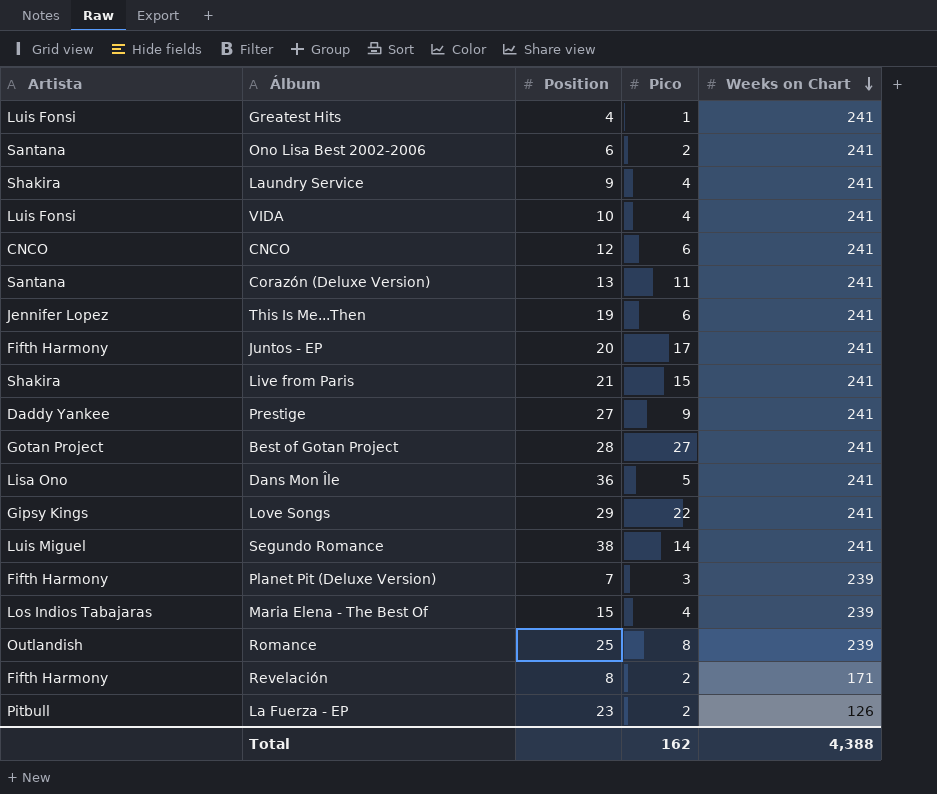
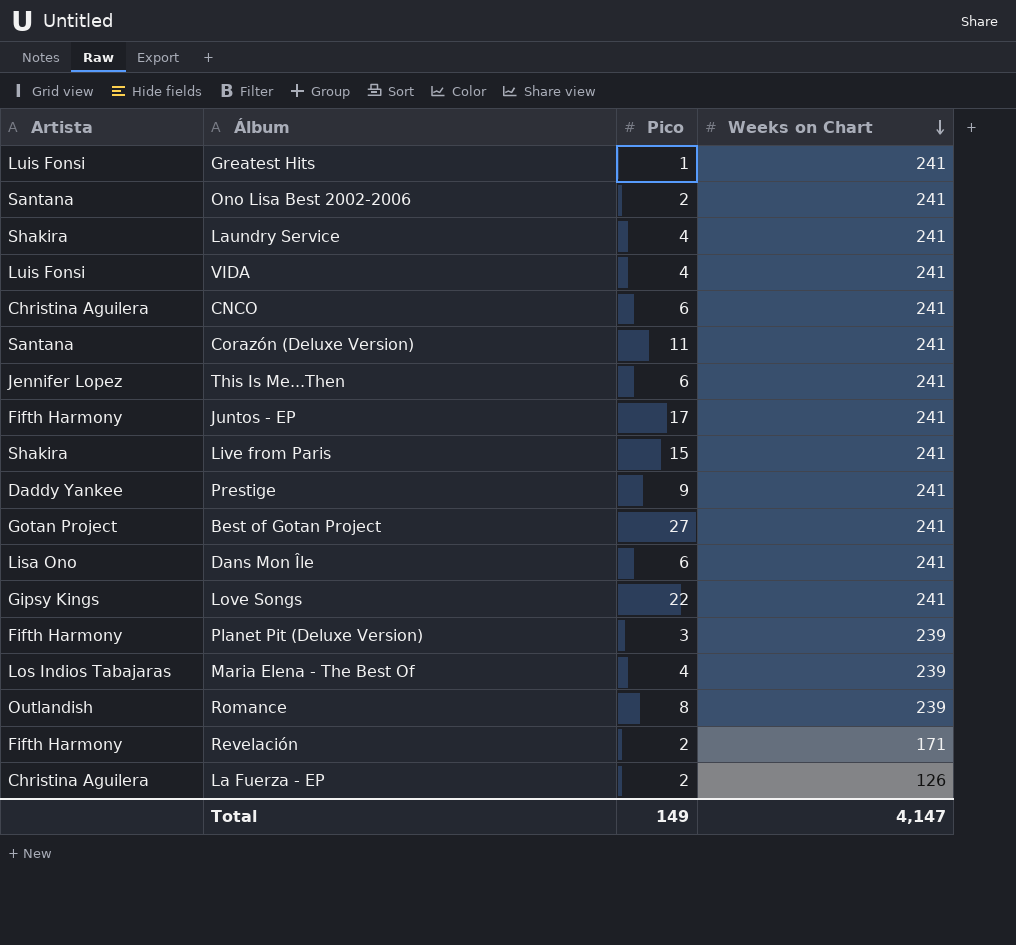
column Position | position: 3 -> none
row Segundo Romance: Luis Miguel | 38 | 14 | 241 -> none
CNCO | Artista: CNCO -> Christina Aguilera
Dans Mon Île | Pico: 5 -> 6
La Fuerza - EP | Artista: Pitbull -> Christina Aguilera
Total | Pico: 162 -> 149
Total | Weeks on Chart: 4,388 -> 4,147

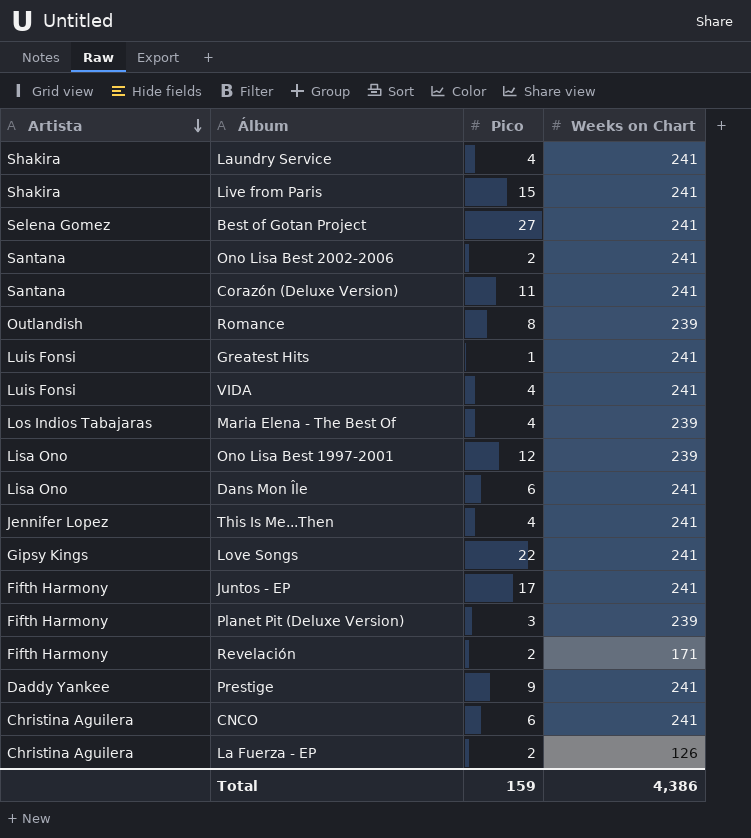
row order: Weeks on Chart descending -> Artista descending
Best of Gotan Project | Artista: Gotan Project -> Selena Gomez
row Ono Lisa Best 1997-2001: none -> Lisa Ono | 12 | 239
This Is Me...Then | Pico: 6 -> 4
Total | Pico: 149 -> 159
Total | Weeks on Chart: 4,147 -> 4,386

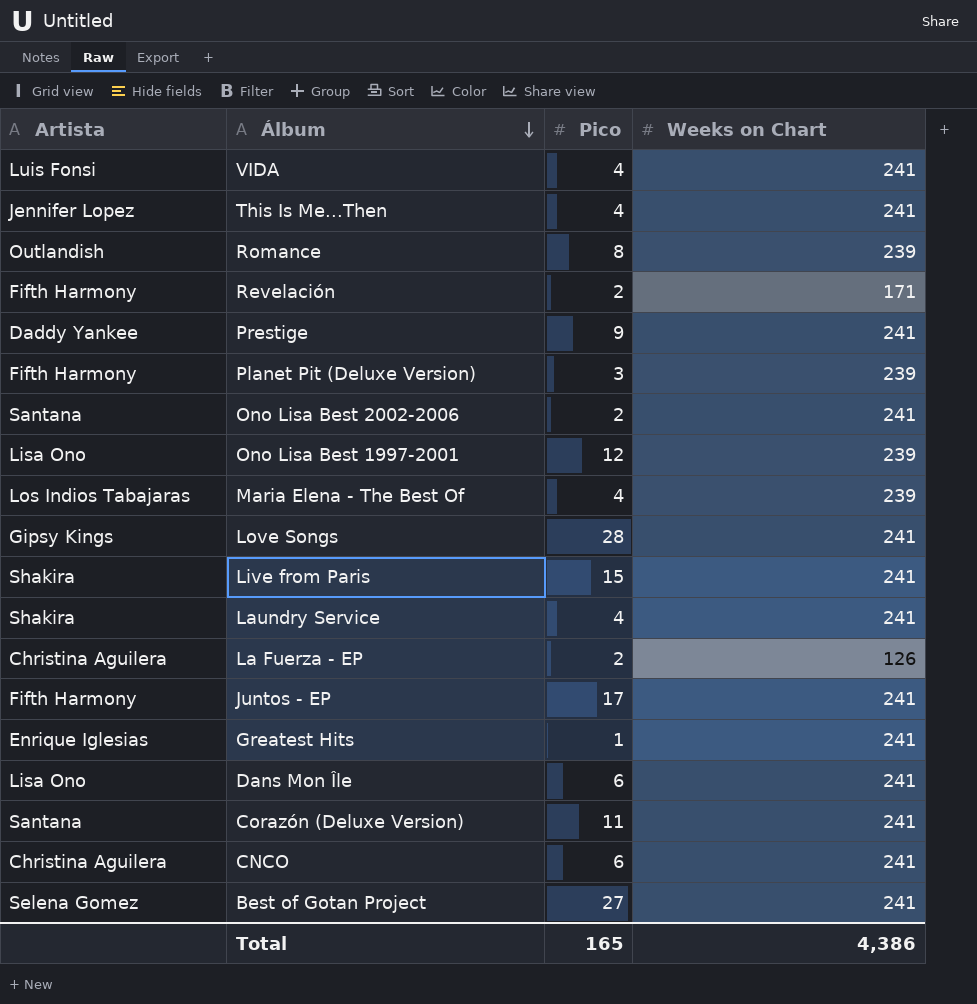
row order: Artista descending -> Álbum descending
Love Songs | Pico: 22 -> 28
Greatest Hits | Artista: Luis Fonsi -> Enrique Iglesias
Total | Pico: 159 -> 165

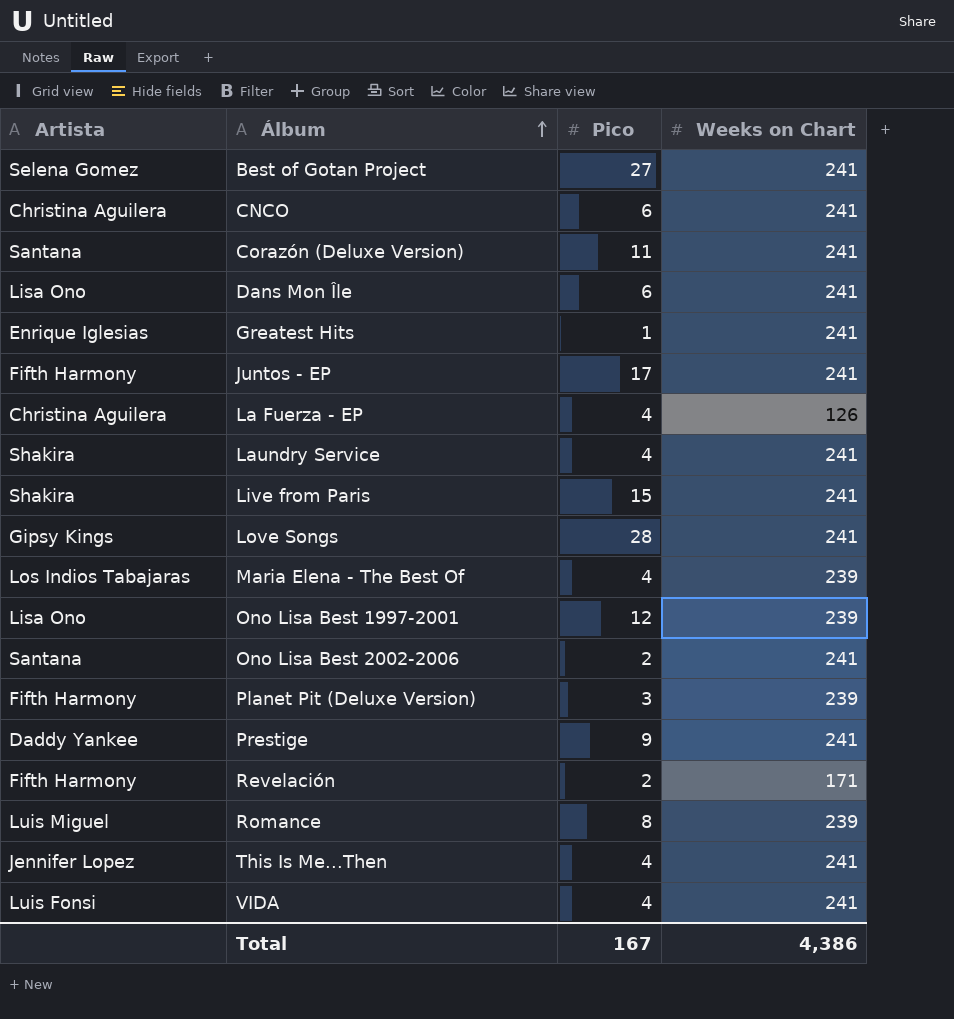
row order: Álbum descending -> Álbum ascending
La Fuerza - EP | Pico: 2 -> 4
Romance | Artista: Outlandish -> Luis Miguel
Total | Pico: 165 -> 167

